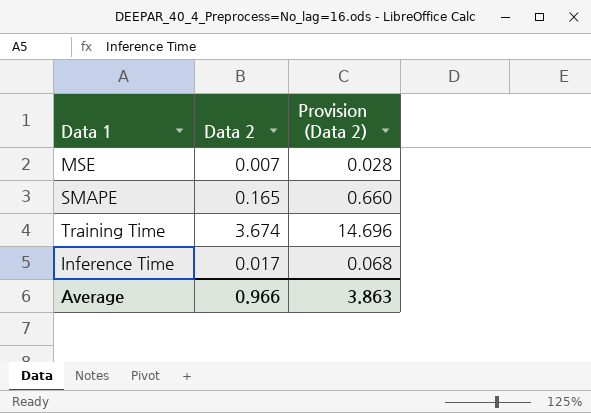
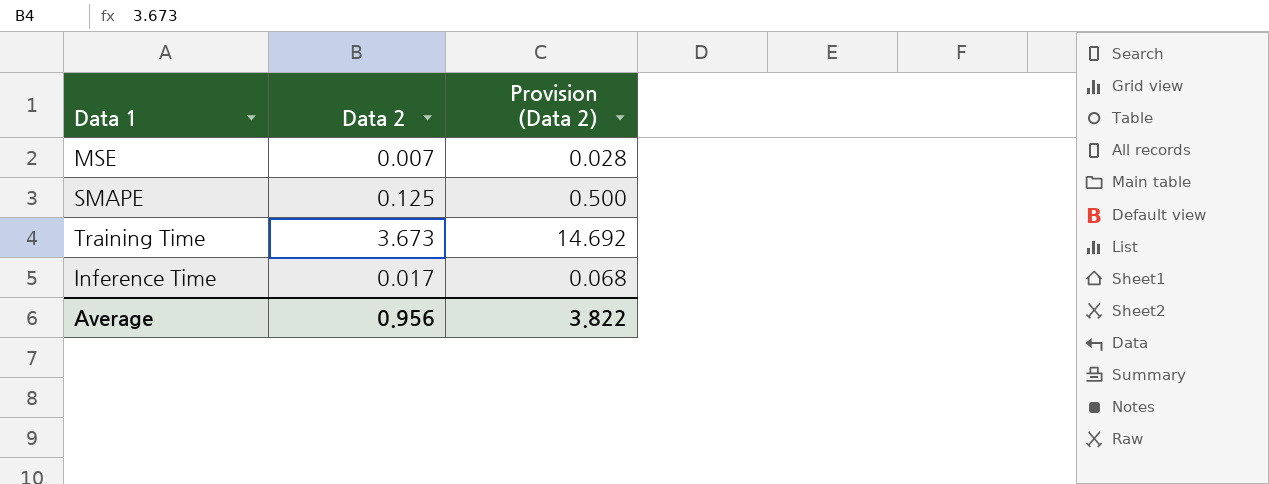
SMAPE | Data 2: 0.165 -> 0.125
SMAPE | Provision (Data 2): 0.660 -> 0.500
Training Time | Data 2: 3.674 -> 3.673
Training Time | Provision (Data 2): 14.696 -> 14.692
Average | Data 2: 0.966 -> 0.956
Average | Provision (Data 2): 3.863 -> 3.822

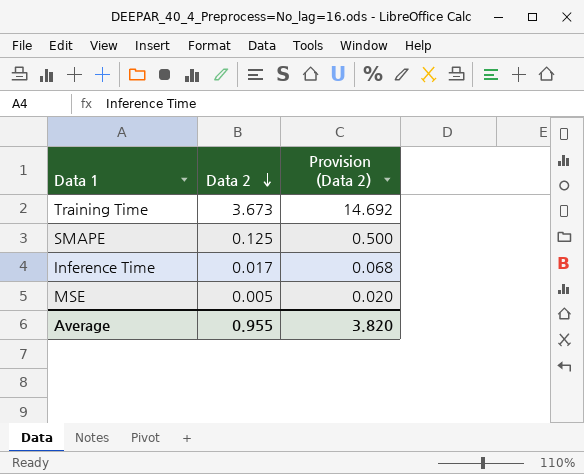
row order: none -> Data 2 descending
MSE | Data 2: 0.007 -> 0.005
MSE | Provision (Data 2): 0.028 -> 0.020
Average | Data 2: 0.956 -> 0.955
Average | Provision (Data 2): 3.822 -> 3.820

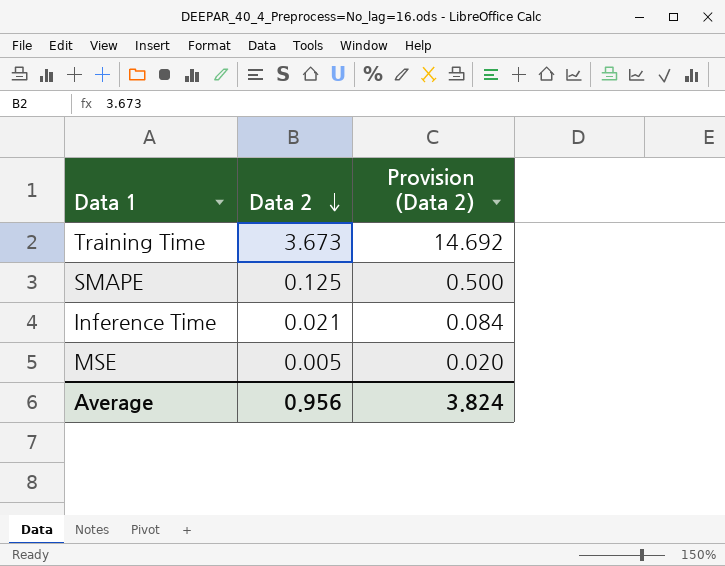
Inference Time | Data 2: 0.017 -> 0.021
Inference Time | Provision (Data 2): 0.068 -> 0.084
Average | Data 2: 0.955 -> 0.956
Average | Provision (Data 2): 3.820 -> 3.824

